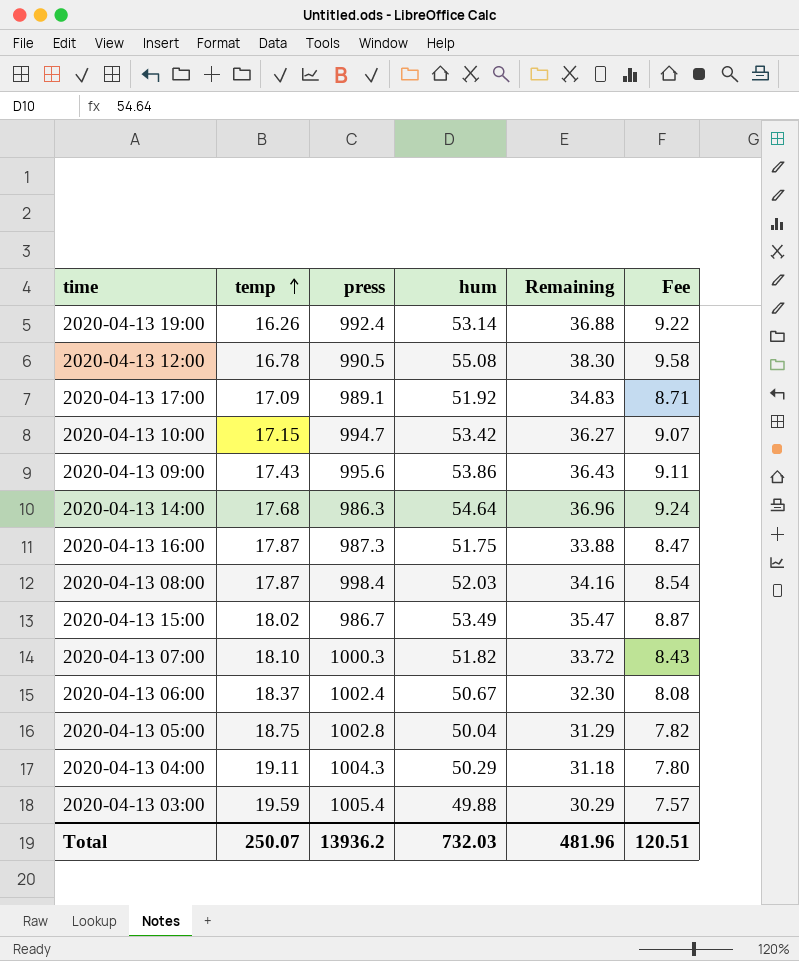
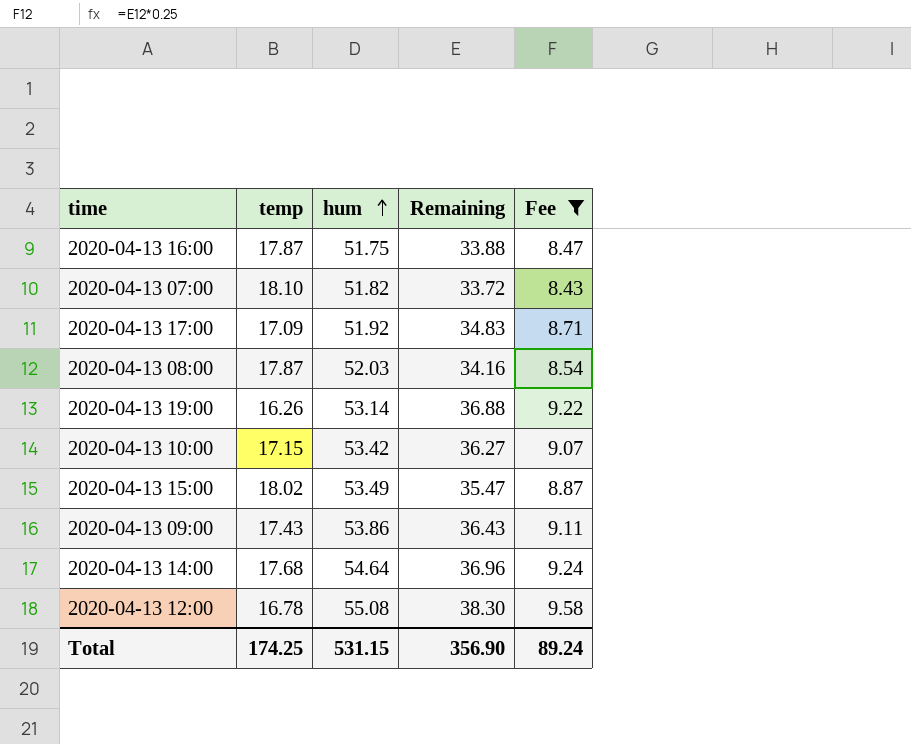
filter: none -> Fee >= 8.43
row order: temp ascending -> hum ascending
column press | position: 3 -> none
Total | temp: 250.07 -> 174.25
Total | hum: 732.03 -> 531.15
Total | Remaining: 481.96 -> 356.90
Total | Fee: 120.51 -> 89.24

